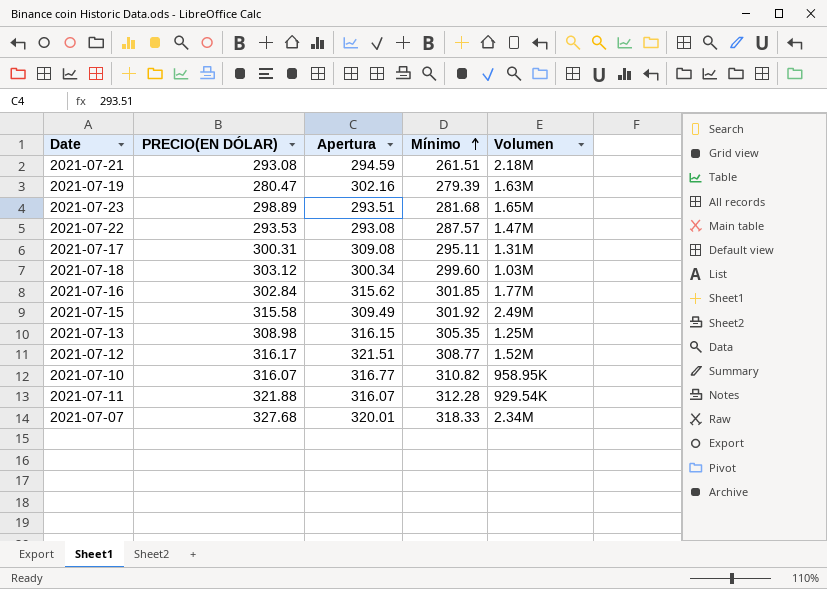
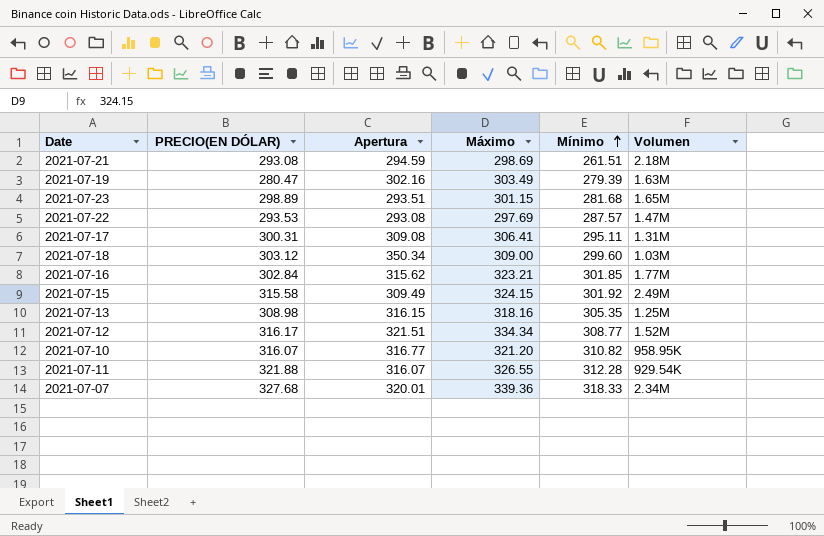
column Máximo | position: none -> 4
2021-07-18 | Apertura: 300.34 -> 350.34

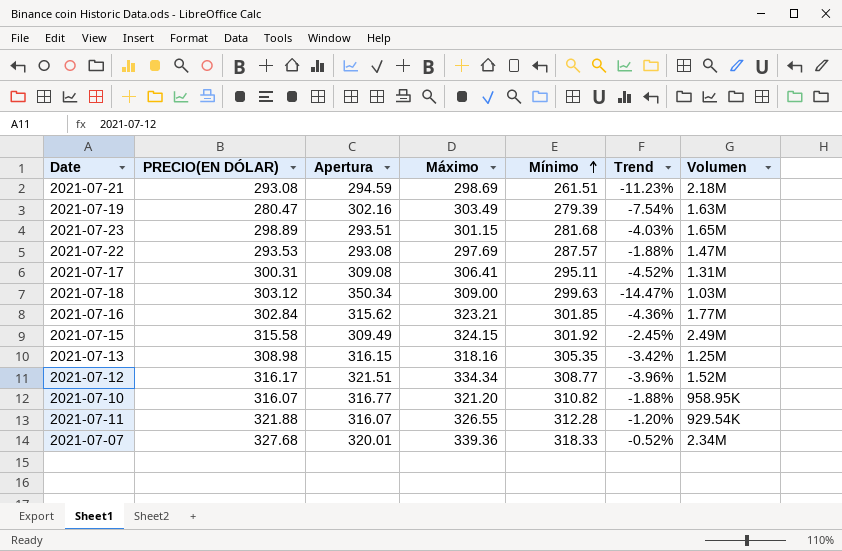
column Trend | formula: none -> ([Mínimo] - [Apertura]) / [Apertura]
2021-07-18 | Mínimo: 299.60 -> 299.63

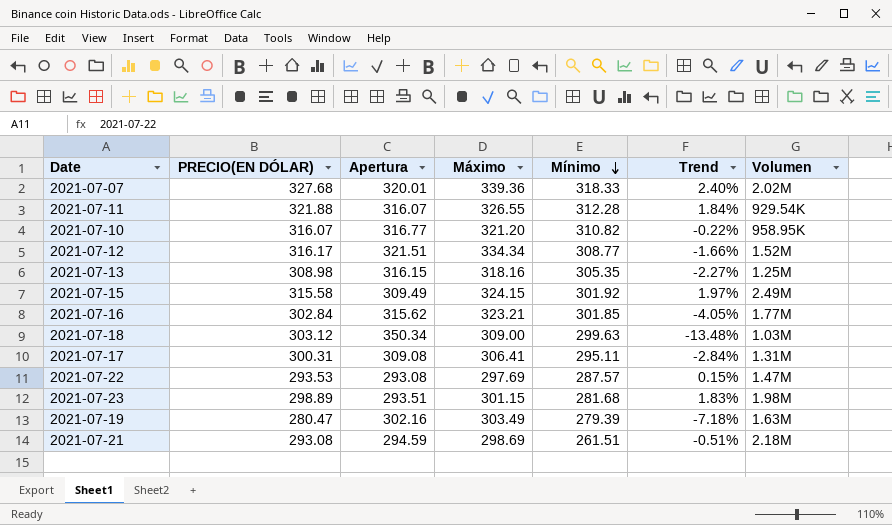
row order: Mínimo ascending -> Mínimo descending
column Trend | formula: ([Mínimo] - [Apertura]) / [Apertura] -> ([PRECIO(EN DÓLAR)] - [Apertura]) / [Apertura]
2021-07-07 | Volumen: 2.34M -> 2.02M
2021-07-23 | Volumen: 1.65M -> 1.98M

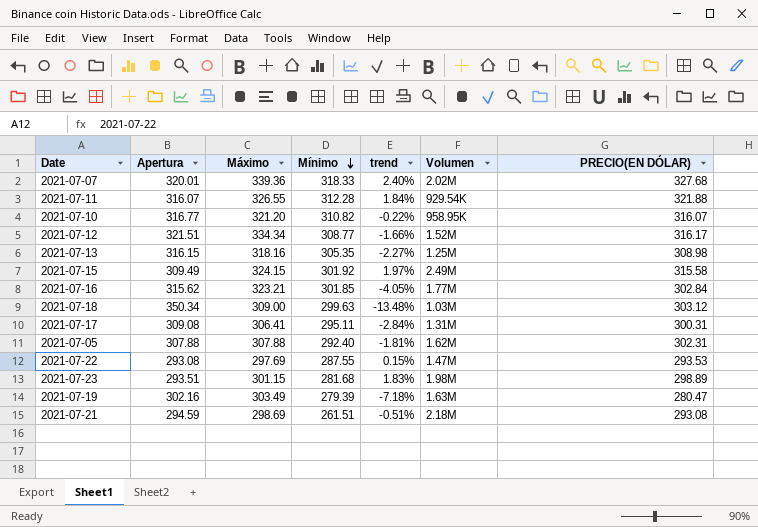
column name: Trend -> trend
column PRECIO(EN DÓLAR) | position: 2 -> 7
row 2021-07-05: none -> 307.88 | 307.88 | 292.40 | -1.81% | 1.62M | 302.31
2021-07-22 | Mínimo: 287.57 -> 287.55

